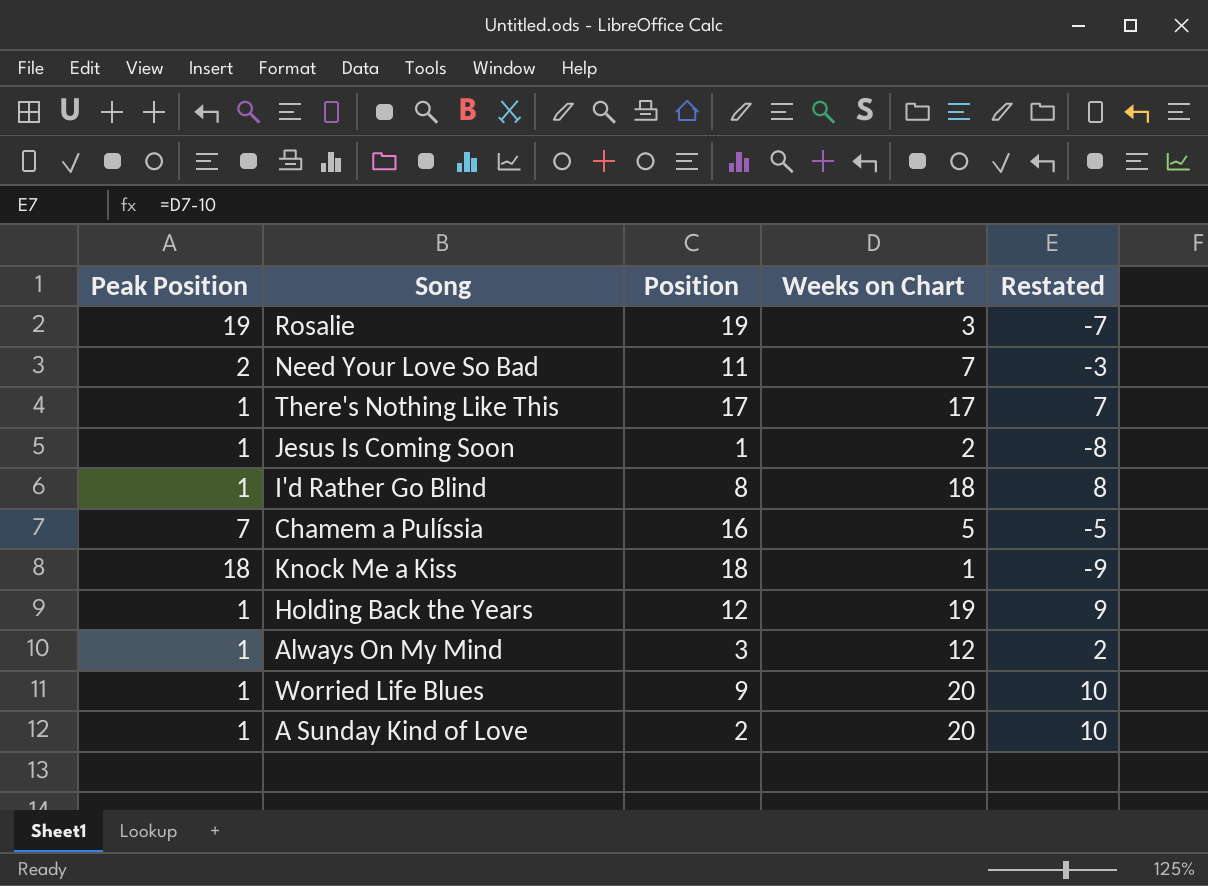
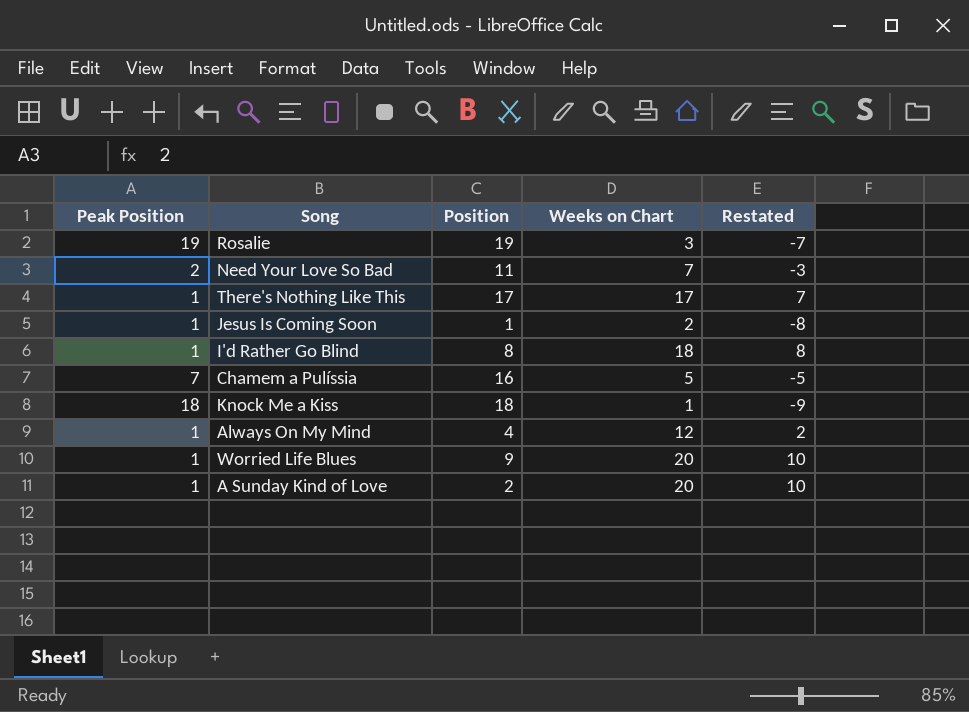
row Holding Back the Years: 1 | 12 | 19 | 9 -> none
Always On My Mind | Position: 3 -> 4

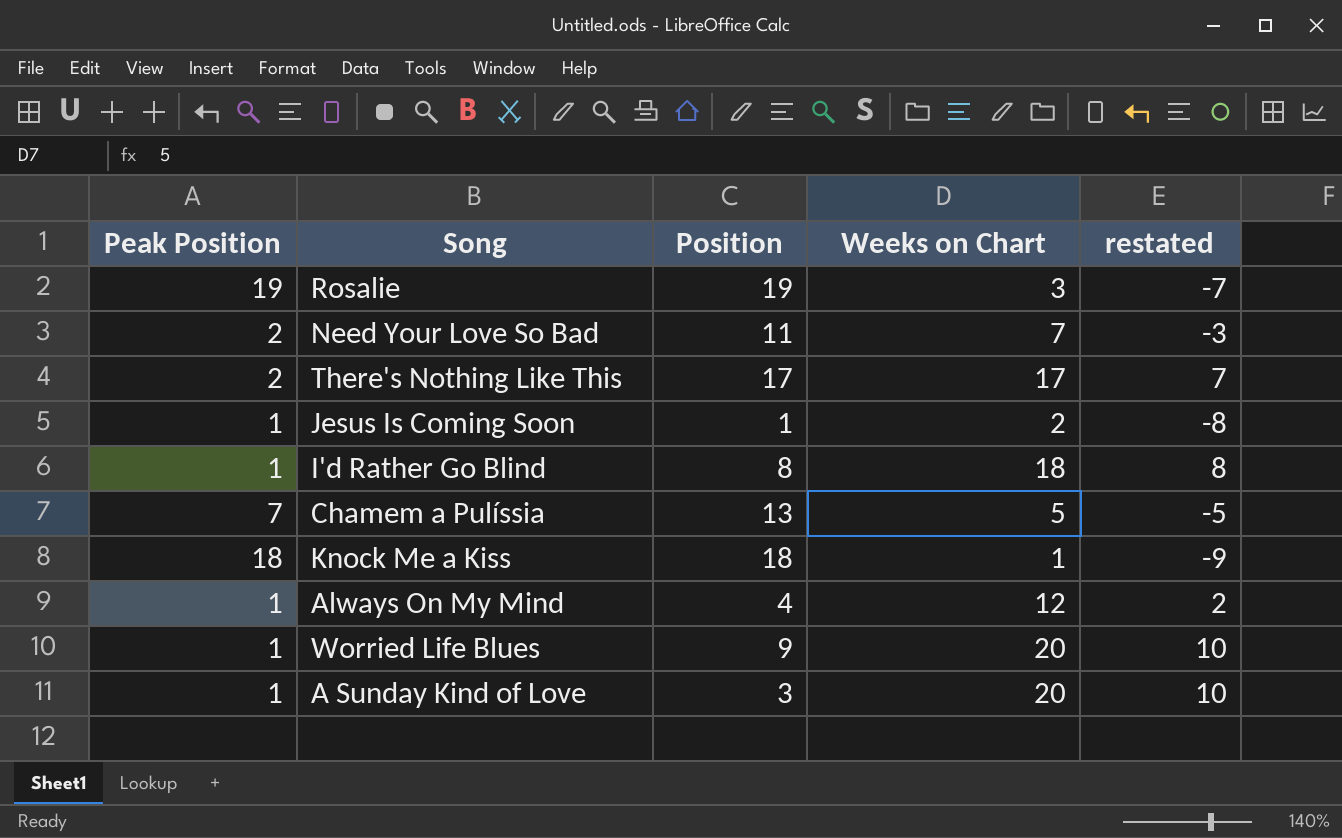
column name: Restated -> restated
There's Nothing Like This | Peak Position: 1 -> 2
Chamem a Pulíssia | Position: 16 -> 13
A Sunday Kind of Love | Position: 2 -> 3

